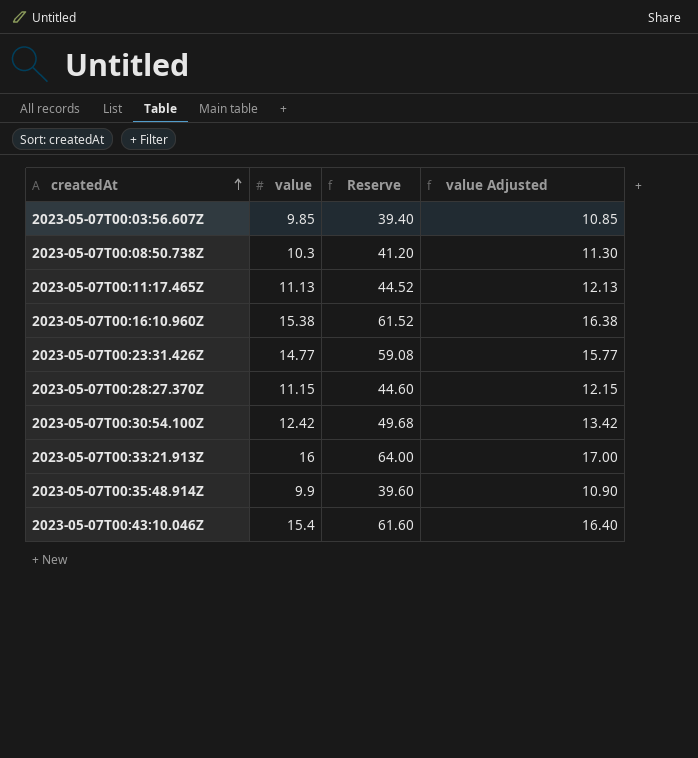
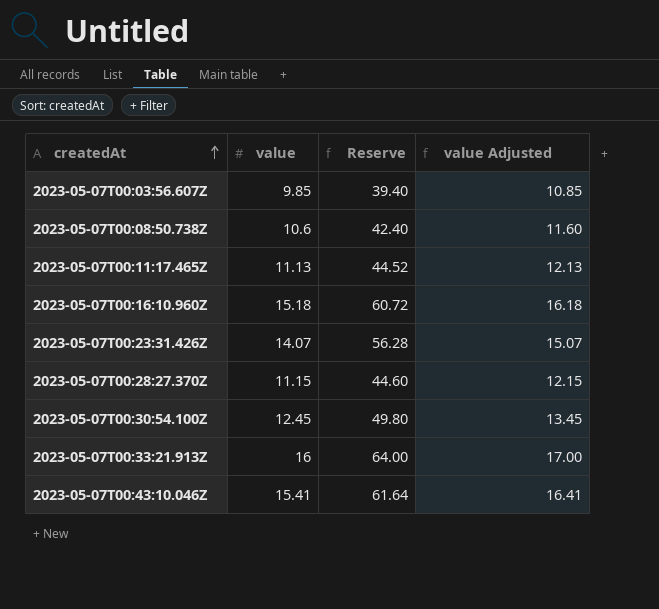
row 2023-05-07T00:35:48.914Z: 9.9 | 39.60 | 10.90 -> none
2023-05-07T00:08:50.738Z | value: 10.3 -> 10.6
2023-05-07T00:08:50.738Z | Reserve: 41.20 -> 42.40
2023-05-07T00:08:50.738Z | value Adjusted: 11.30 -> 11.60
2023-05-07T00:16:10.960Z | value: 15.38 -> 15.18
2023-05-07T00:16:10.960Z | Reserve: 61.52 -> 60.72
2023-05-07T00:16:10.960Z | value Adjusted: 16.38 -> 16.18
2023-05-07T00:23:31.426Z | value: 14.77 -> 14.07
2023-05-07T00:23:31.426Z | Reserve: 59.08 -> 56.28
2023-05-07T00:23:31.426Z | value Adjusted: 15.77 -> 15.07
2023-05-07T00:30:54.100Z | value: 12.42 -> 12.45
2023-05-07T00:30:54.100Z | Reserve: 49.68 -> 49.80
2023-05-07T00:30:54.100Z | value Adjusted: 13.42 -> 13.45
2023-05-07T00:43:10.046Z | value: 15.4 -> 15.41
2023-05-07T00:43:10.046Z | Reserve: 61.60 -> 61.64
2023-05-07T00:43:10.046Z | value Adjusted: 16.40 -> 16.41

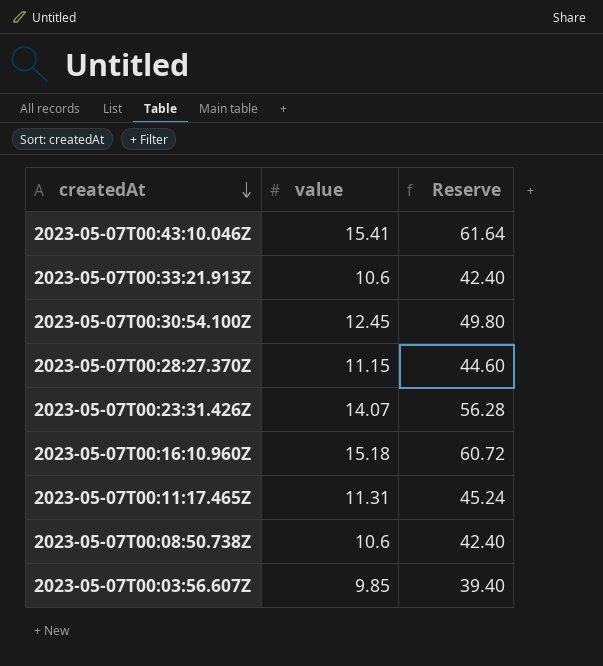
row order: createdAt ascending -> createdAt descending
column value Adjusted | formula: [value] + 1 -> none
2023-05-07T00:33:21.913Z | value: 16 -> 10.6
2023-05-07T00:33:21.913Z | Reserve: 64.00 -> 42.40
2023-05-07T00:11:17.465Z | value: 11.13 -> 11.31
2023-05-07T00:11:17.465Z | Reserve: 44.52 -> 45.24

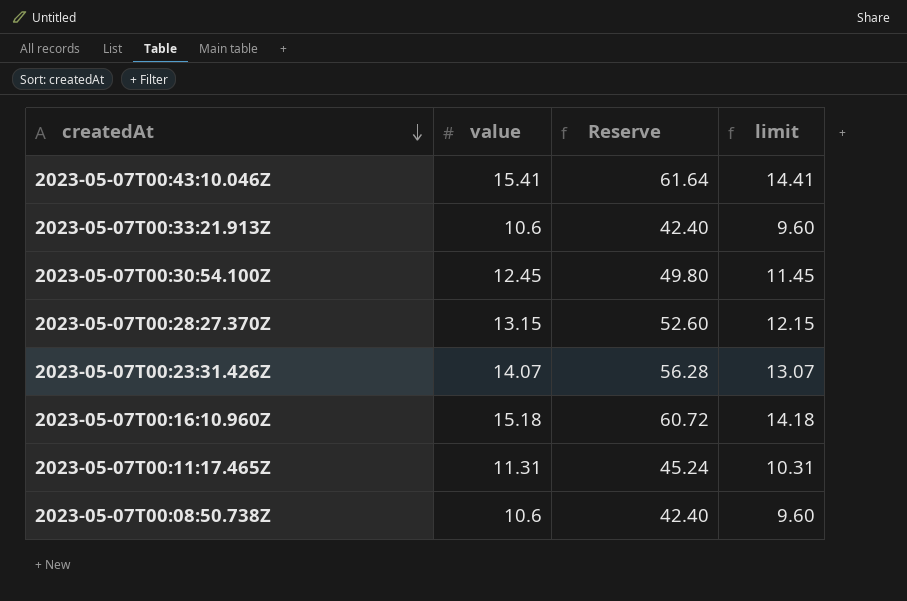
column limit | formula: none -> [value] - 1
row 2023-05-07T00:03:56.607Z: 9.85 | 39.40 -> none
2023-05-07T00:28:27.370Z | value: 11.15 -> 13.15
2023-05-07T00:28:27.370Z | Reserve: 44.60 -> 52.60

